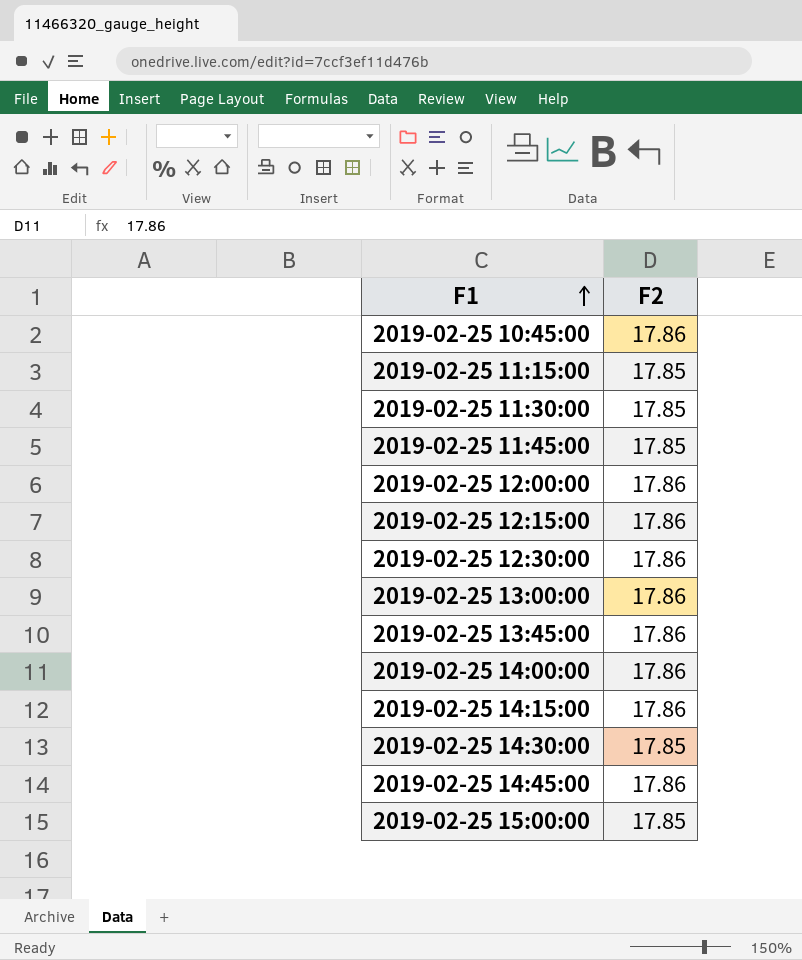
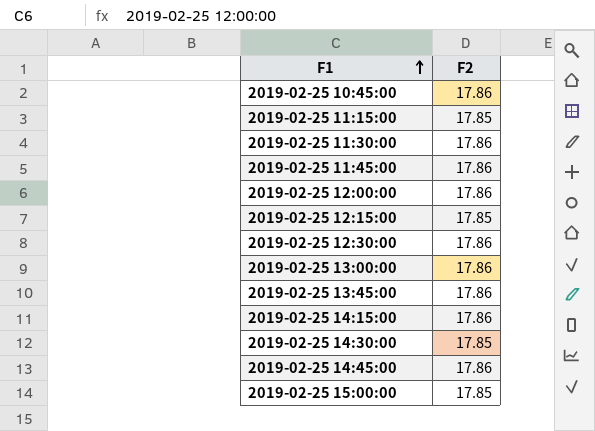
row 2019-02-25 14:00:00: 17.86 -> none
2019-02-25 11:30:00 | F2: 17.85 -> 17.86
2019-02-25 11:45:00 | F2: 17.85 -> 17.86
2019-02-25 12:15:00 | F2: 17.86 -> 17.85

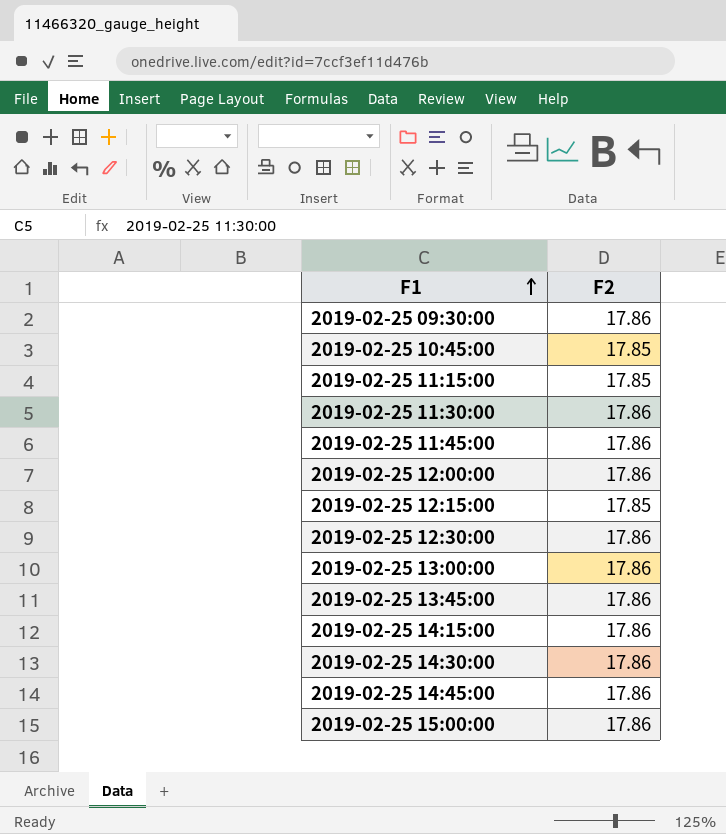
row 2019-02-25 09:30:00: none -> 17.86
2019-02-25 10:45:00 | F2: 17.86 -> 17.85
2019-02-25 14:30:00 | F2: 17.85 -> 17.86
2019-02-25 15:00:00 | F2: 17.85 -> 17.86

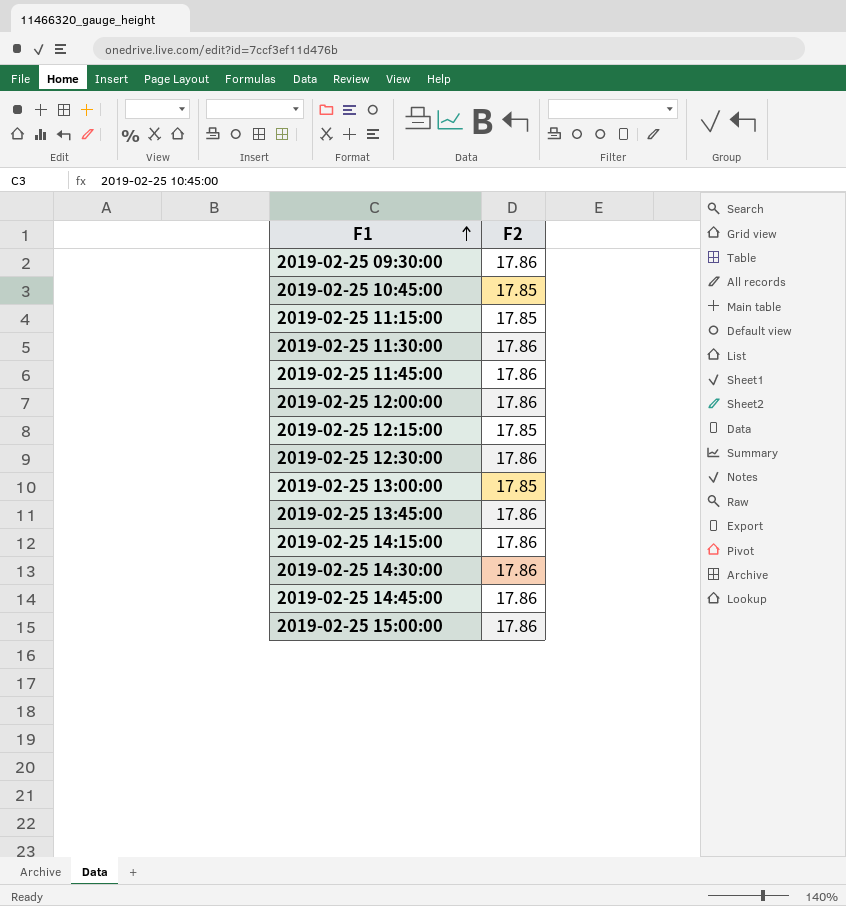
2019-02-25 13:00:00 | F2: 17.86 -> 17.85

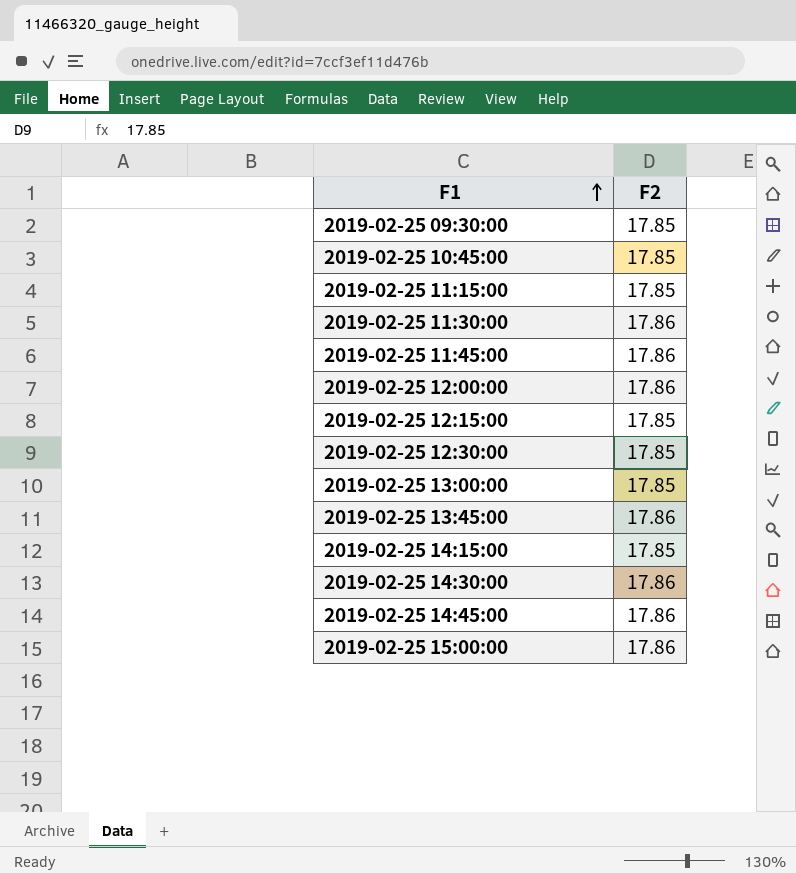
2019-02-25 09:30:00 | F2: 17.86 -> 17.85
2019-02-25 12:30:00 | F2: 17.86 -> 17.85
2019-02-25 14:15:00 | F2: 17.86 -> 17.85

